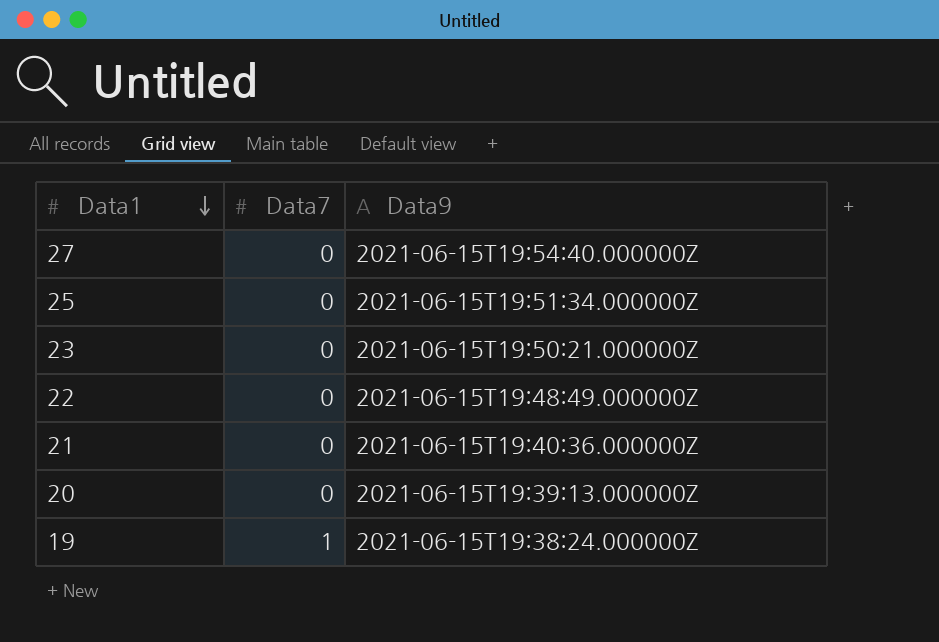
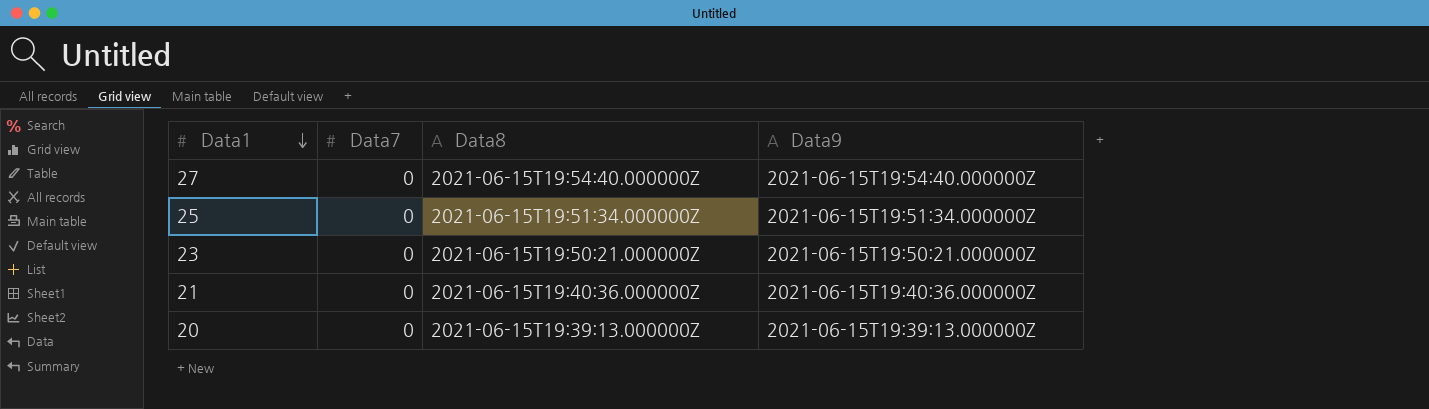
column Data8 | position: none -> 3
row 22: 0 | 2021-06-15T19:48:49.000000Z -> none
row 19: 1 | 2021-06-15T19:38:24.000000Z -> none

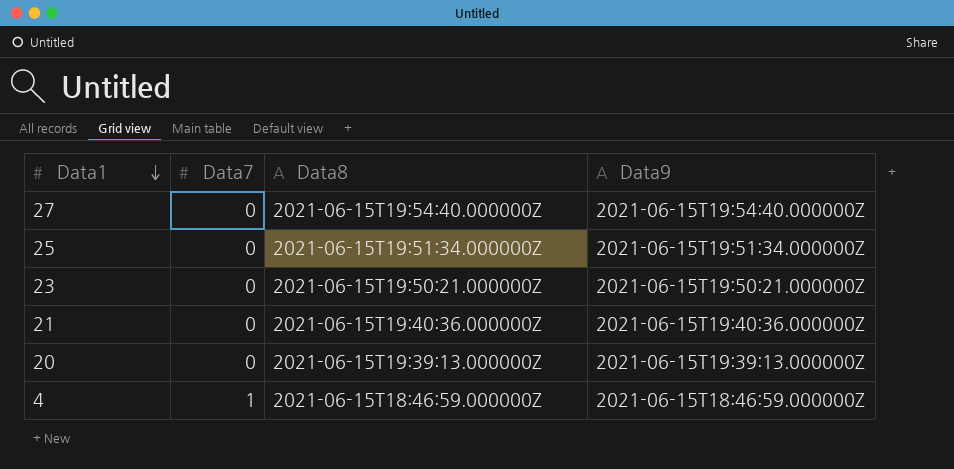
row 4: none -> 1 | 2021-06-15T18:46:59.000000Z | 2021-06-15T18:46:59.000000Z

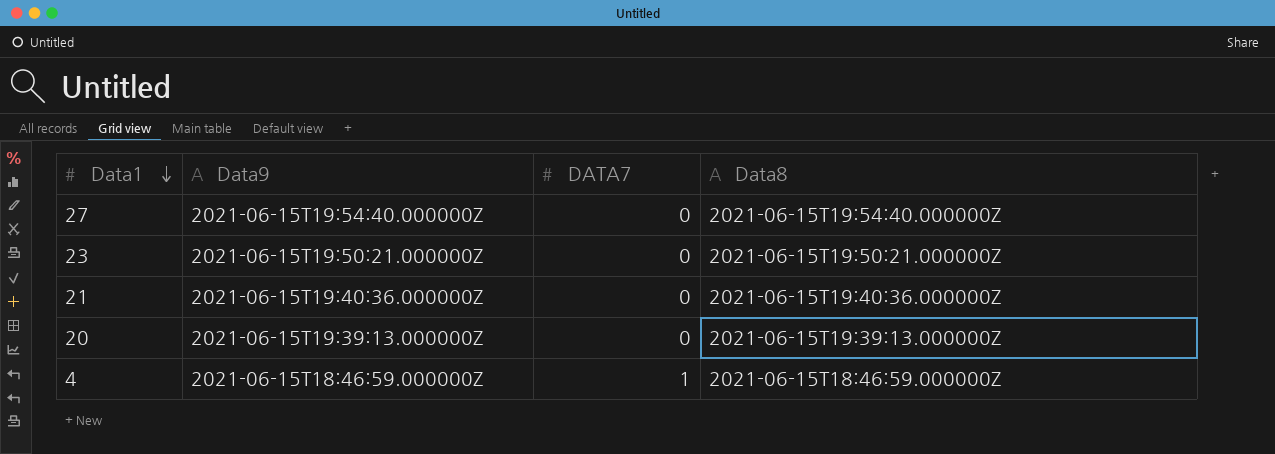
column Data9 | position: 4 -> 2
column name: Data7 -> DATA7
row 25: 0 | 2021-06-15T19:51:34.000000Z | 2021-06-15T19:51:34.000000Z -> none

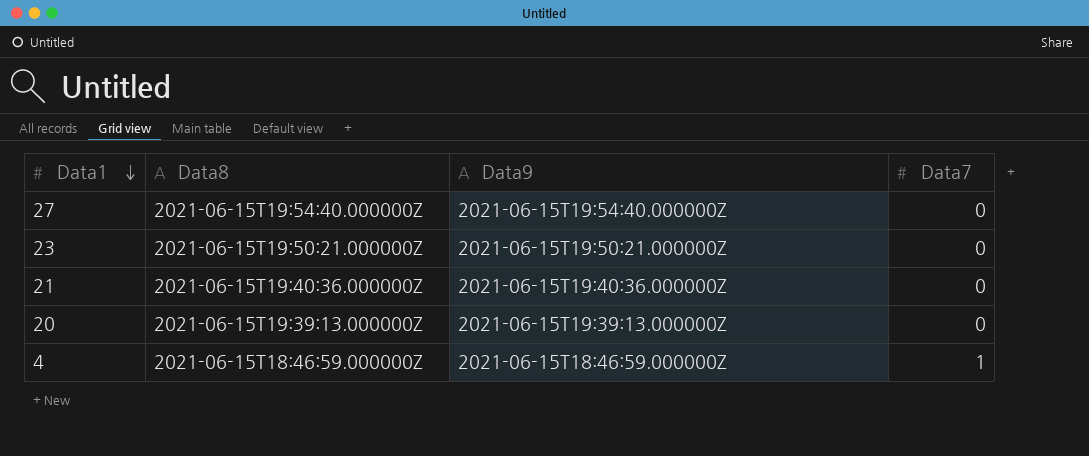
column Data8 | position: 4 -> 2
column name: DATA7 -> Data7

